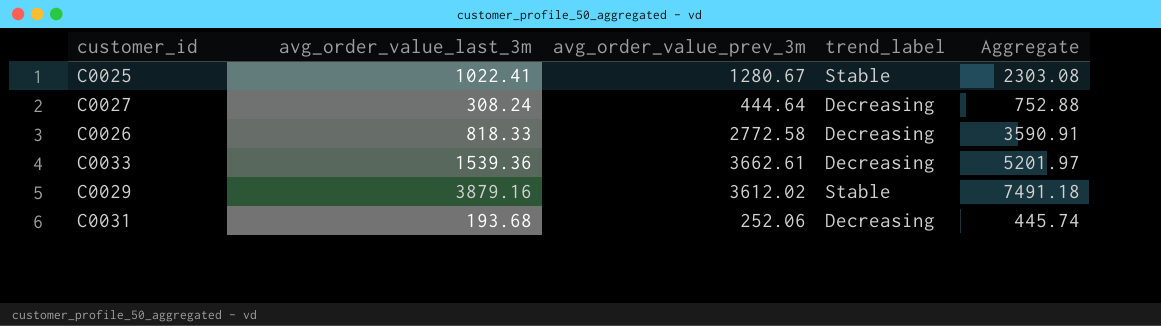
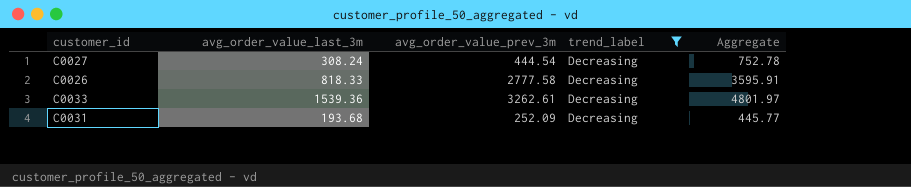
filter: none -> trend_label = Decreasing
C0027 | avg_order_value_prev_3m: 444.64 -> 444.54
C0027 | Aggregate: 752.88 -> 752.78
C0026 | avg_order_value_prev_3m: 2772.58 -> 2777.58
C0026 | Aggregate: 3590.91 -> 3595.91
C0033 | avg_order_value_prev_3m: 3662.61 -> 3262.61
C0033 | Aggregate: 5201.97 -> 4801.97
C0031 | avg_order_value_prev_3m: 252.06 -> 252.09
C0031 | Aggregate: 445.74 -> 445.77

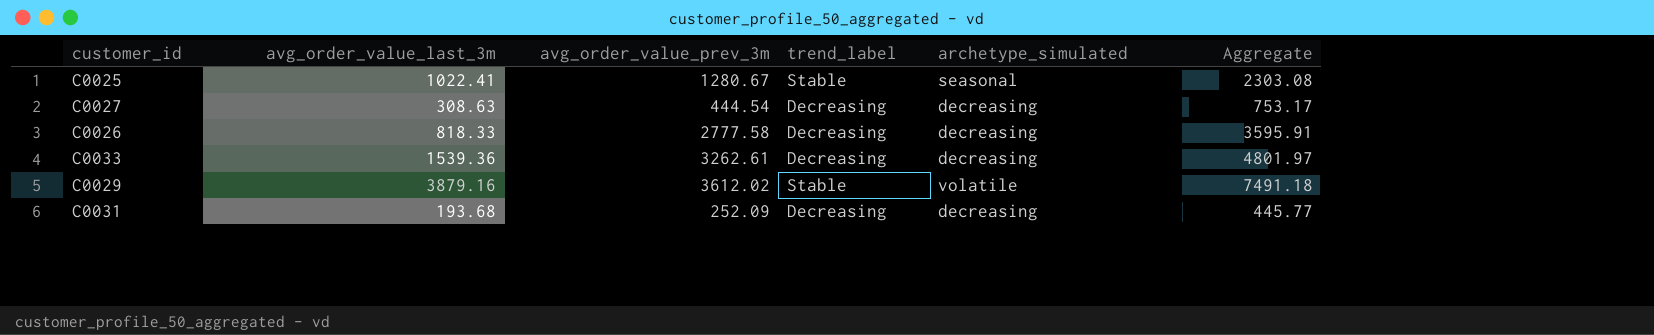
filter: trend_label = Decreasing -> none
column archetype_simulated | position: none -> 5
C0027 | avg_order_value_last_3m: 308.24 -> 308.63
C0027 | Aggregate: 752.78 -> 753.17

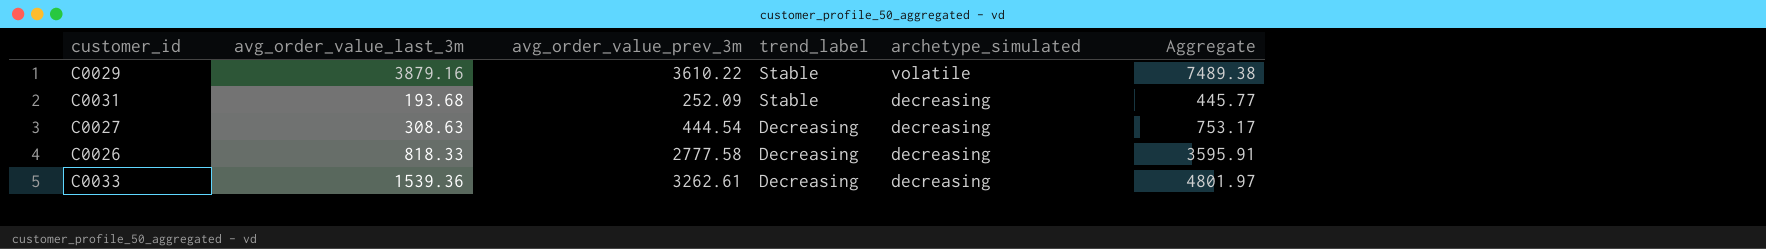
row order: none -> trend_label descending
row C0025: 1022.41 | 1280.67 | Stable | seasonal | 2303.08 -> none
C0029 | avg_order_value_prev_3m: 3612.02 -> 3610.22
C0029 | Aggregate: 7491.18 -> 7489.38
C0031 | trend_label: Decreasing -> Stable

